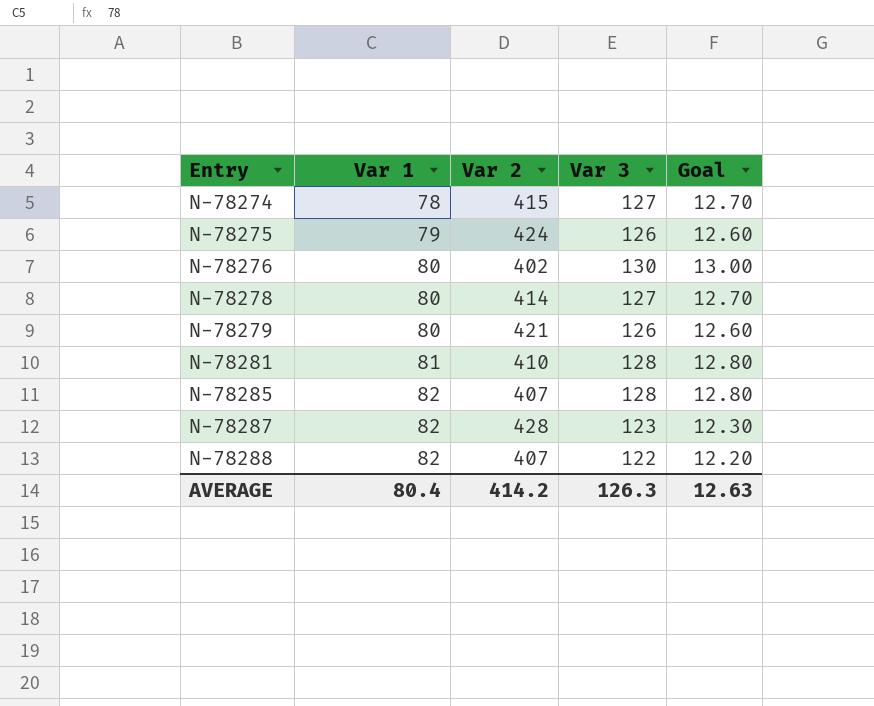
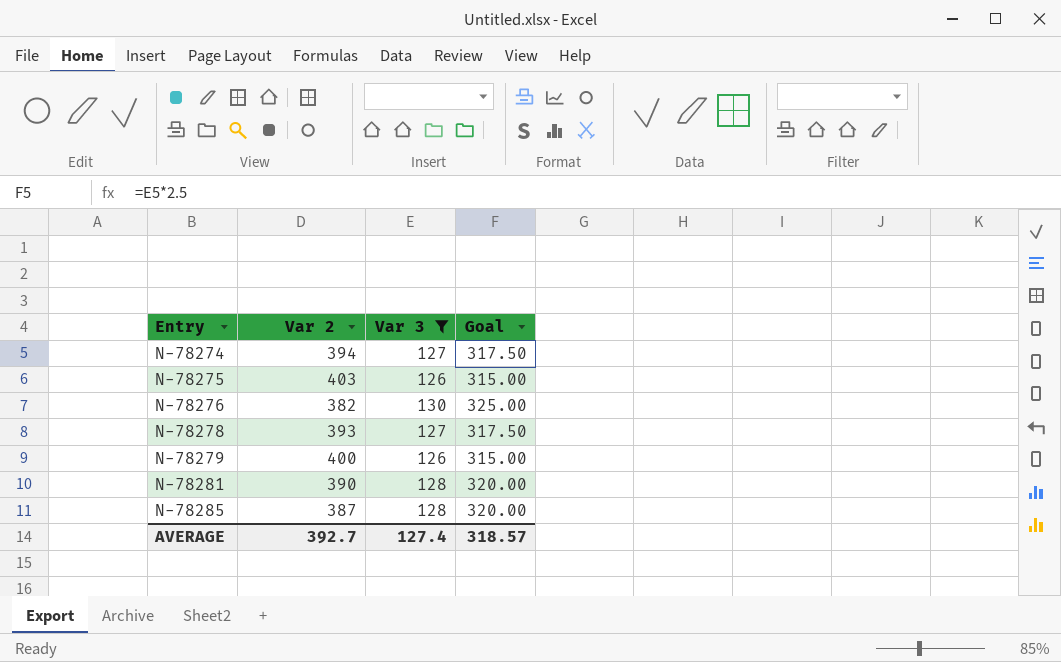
filter: none -> Var 3 >= 126
column Var 1 | position: 2 -> none
column Goal | formula: [Var 3] * 0.1 -> [Var 3] * 2.5
N-78274 | Var 2: 415 -> 394
N-78275 | Var 2: 424 -> 403
N-78276 | Var 2: 402 -> 382
N-78278 | Var 2: 414 -> 393
N-78279 | Var 2: 421 -> 400
N-78281 | Var 2: 410 -> 390
N-78285 | Var 2: 407 -> 387
AVERAGE | Var 2: 414.2 -> 392.7
AVERAGE | Var 3: 126.3 -> 127.4
AVERAGE | Goal: 12.63 -> 318.57

